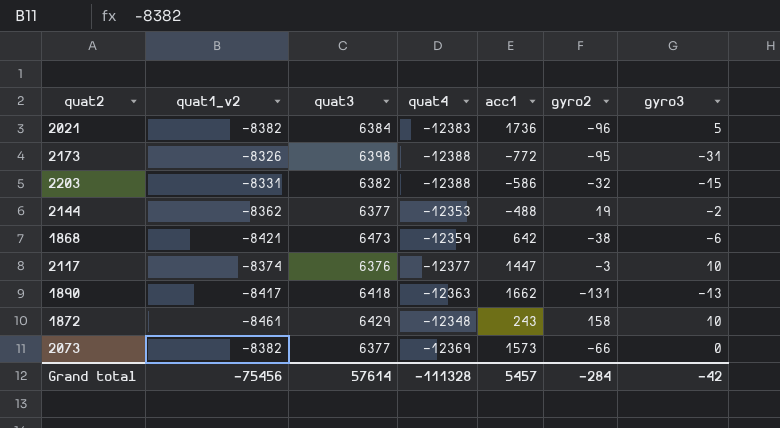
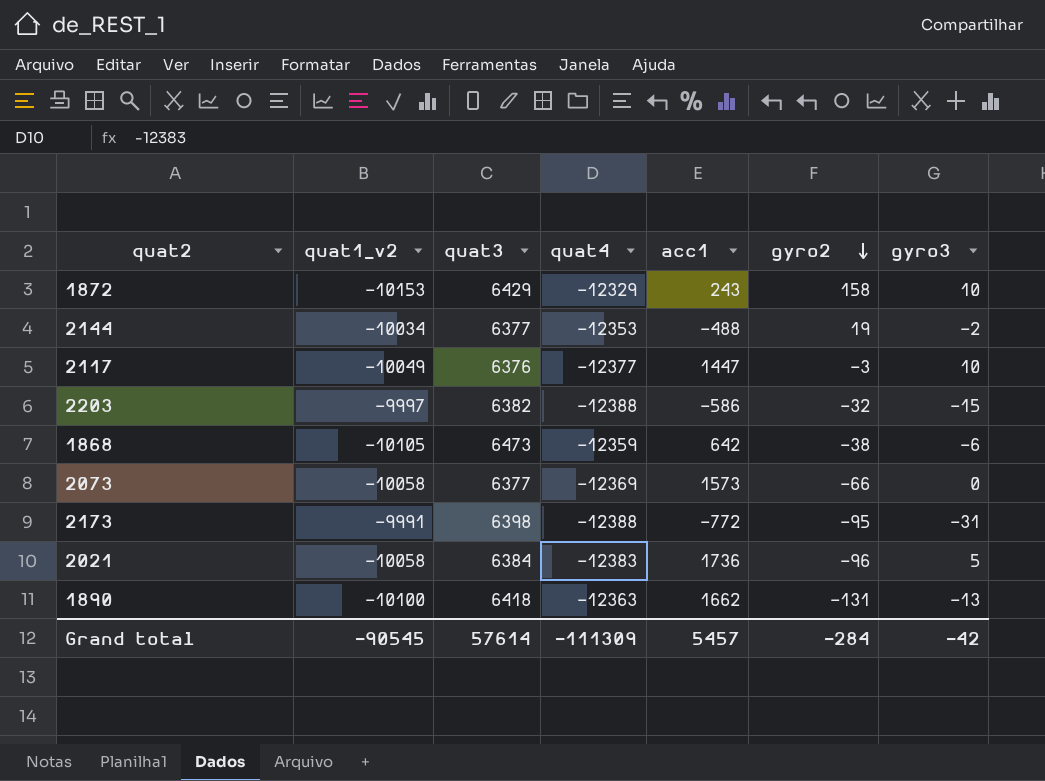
row order: none -> gyro2 descending
1872 | quat1_v2: -8461 -> -10153
1872 | quat4: -12348 -> -12329
2144 | quat1_v2: -8362 -> -10034
2117 | quat1_v2: -8374 -> -10049
2203 | quat1_v2: -8331 -> -9997
1868 | quat1_v2: -8421 -> -10105
2073 | quat1_v2: -8382 -> -10058
2173 | quat1_v2: -8326 -> -9991
2021 | quat1_v2: -8382 -> -10058
1890 | quat1_v2: -8417 -> -10100
Grand total | quat1_v2: -75456 -> -90545
Grand total | quat4: -111328 -> -111309

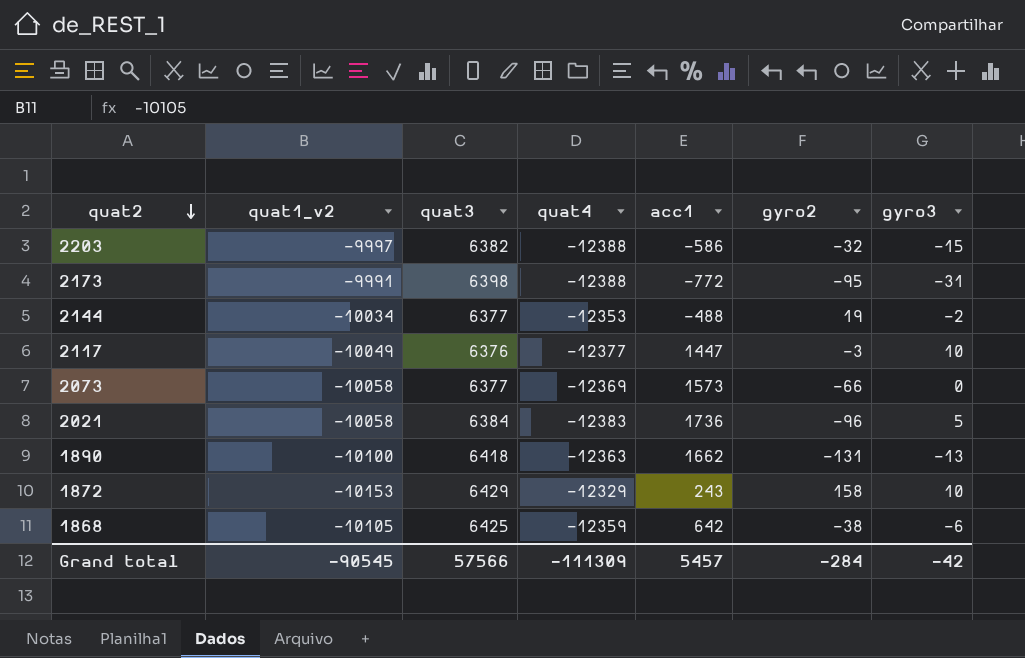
row order: gyro2 descending -> quat2 descending
1868 | quat3: 6473 -> 6425
Grand total | quat3: 57614 -> 57566

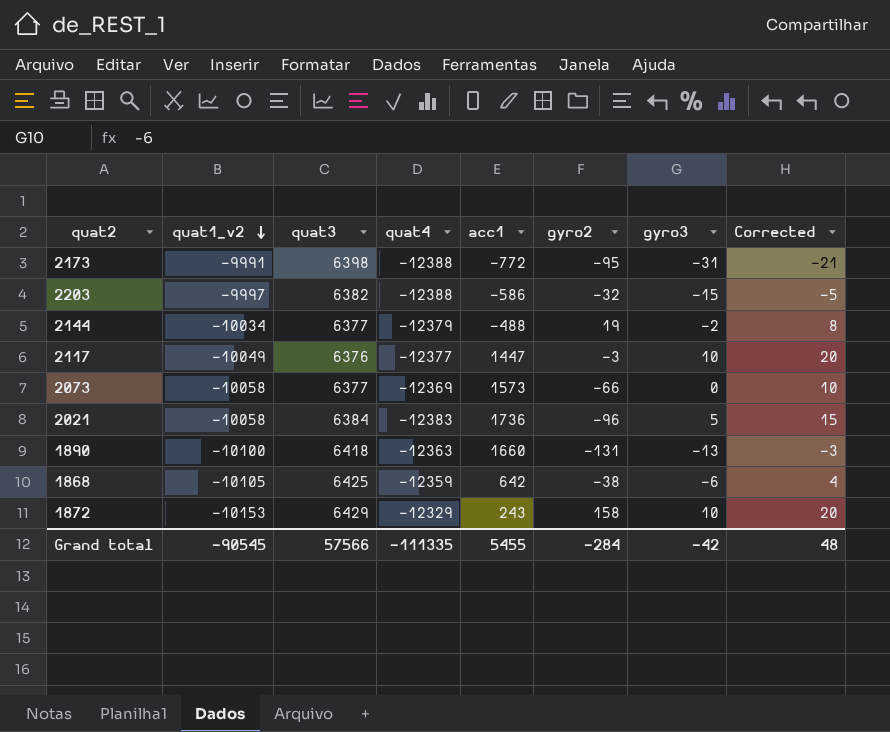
row order: quat2 descending -> quat1_v2 descending
column Corrected | formula: none -> [gyro3] + 10
2144 | quat4: -12353 -> -12379
1890 | acc1: 1662 -> 1660
Grand total | quat4: -111309 -> -111335
Grand total | acc1: 5457 -> 5455

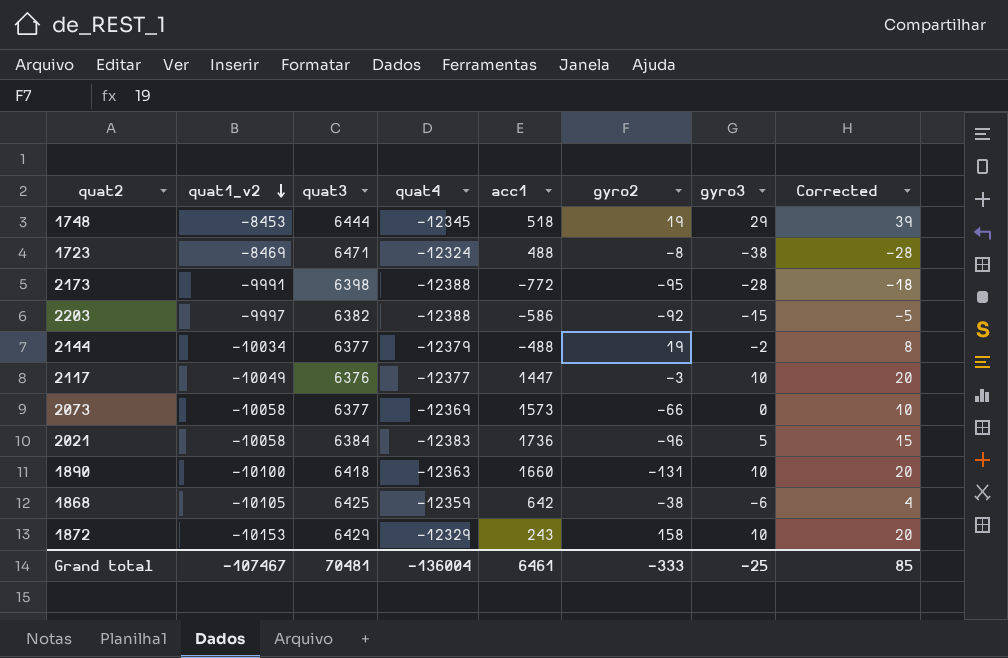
row 1748: none -> -8453 | 6444 | -12345 | 518 | 19 | 29 | 39
row 1723: none -> -8469 | 6471 | -12324 | 488 | -8 | -38 | -28
2173 | gyro3: -31 -> -28
2173 | Corrected: -21 -> -18
2203 | gyro2: -32 -> -92
1890 | gyro3: -13 -> 10
1890 | Corrected: -3 -> 20
Grand total | quat1_v2: -90545 -> -107467
Grand total | quat3: 57566 -> 70481
Grand total | quat4: -111335 -> -136004
Grand total | acc1: 5455 -> 6461
Grand total | gyro2: -284 -> -333
Grand total | gyro3: -42 -> -25
Grand total | Corrected: 48 -> 85

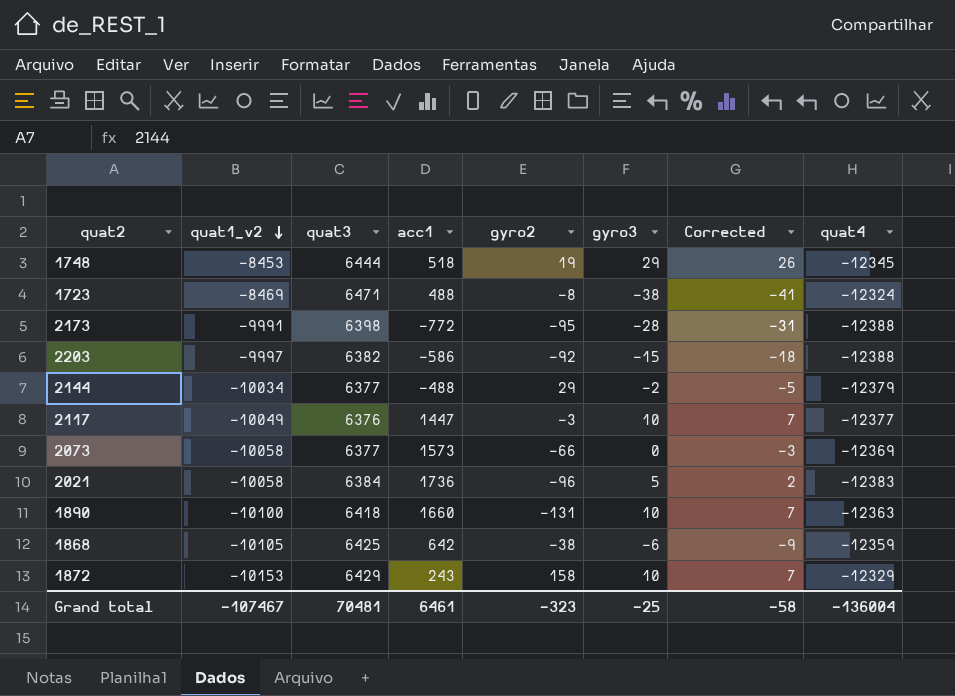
column Corrected | formula: [gyro3] + 10 -> [gyro3] - 3
column quat4 | position: 4 -> 8
2144 | gyro2: 19 -> 29
Grand total | gyro2: -333 -> -323
Grand total | Corrected: 85 -> -58

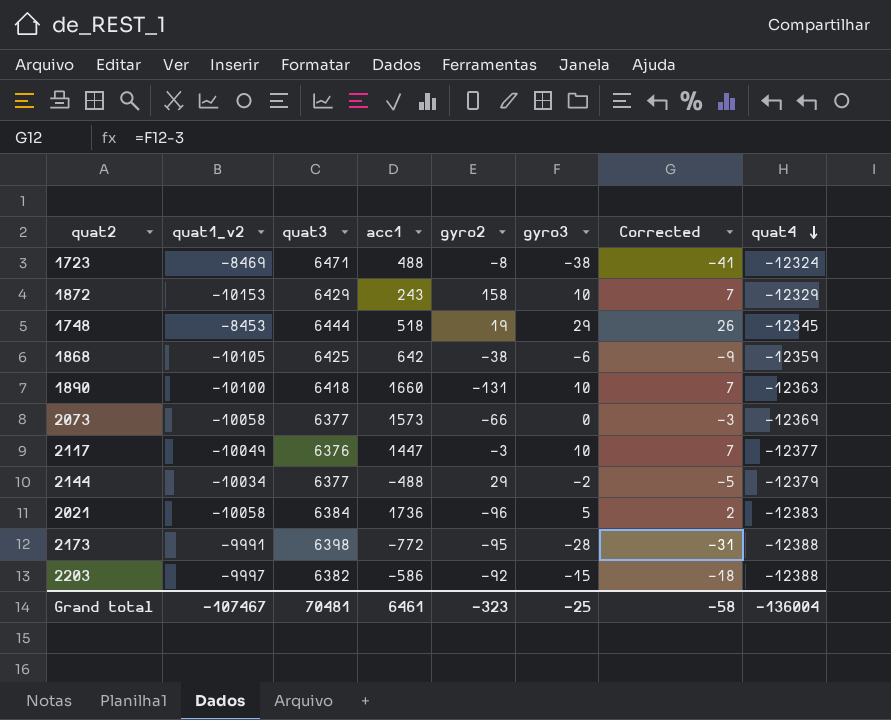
row order: quat1_v2 descending -> quat4 descending

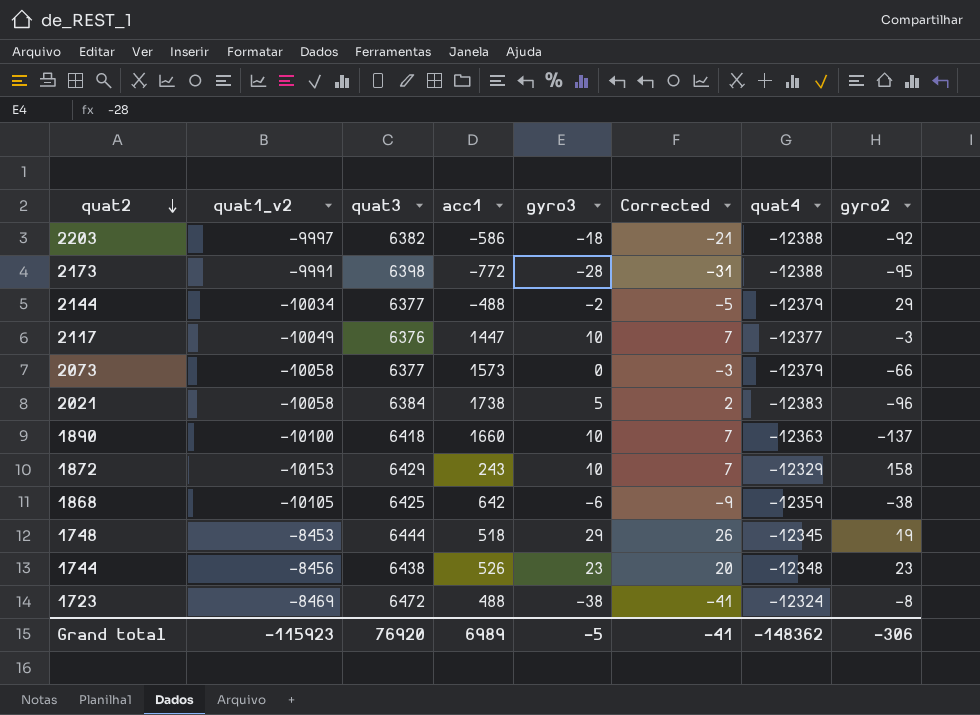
row order: quat4 descending -> quat2 descending
column gyro2 | position: 5 -> 8
2203 | gyro3: -15 -> -18
2203 | Corrected: -18 -> -21
2073 | quat4: -12369 -> -12379
2021 | acc1: 1736 -> 1738
1890 | gyro2: -131 -> -137
row 1744: none -> -8456 | 6438 | 526 | 23 | 20 | -12348 | 23
1723 | quat3: 6471 -> 6472
Grand total | quat1_v2: -107467 -> -115923
Grand total | quat3: 70481 -> 76920
Grand total | acc1: 6461 -> 6989
Grand total | gyro3: -25 -> -5
Grand total | Corrected: -58 -> -41
Grand total | quat4: -136004 -> -148362
Grand total | gyro2: -323 -> -306

